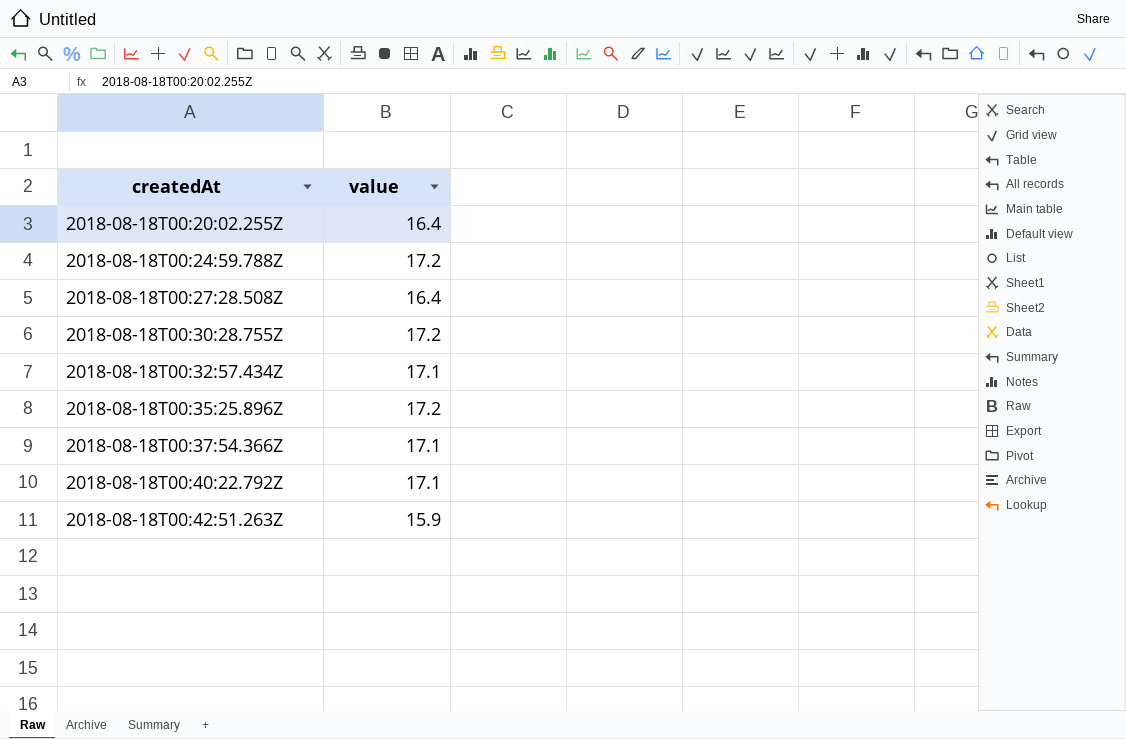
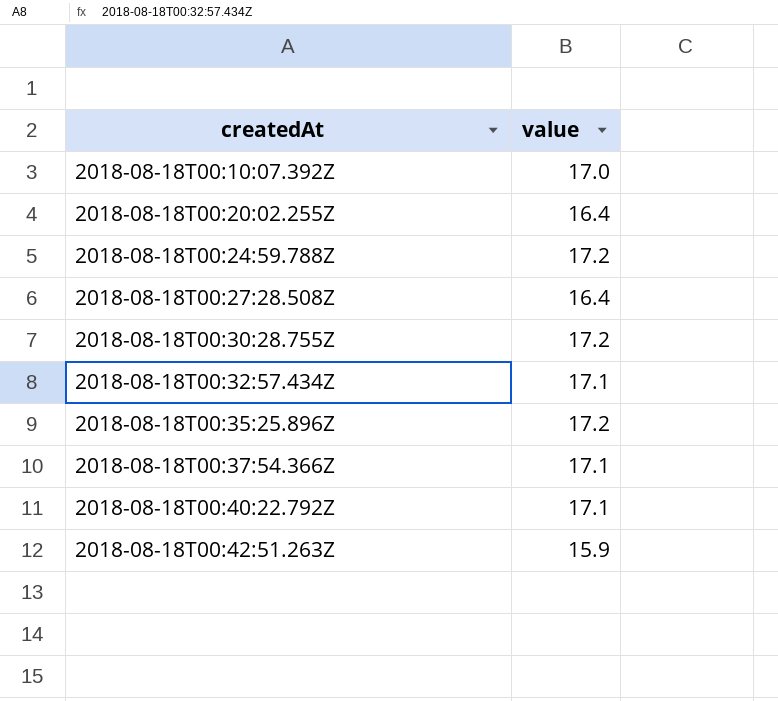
row 2018-08-18T00:10:07.392Z: none -> 17.0

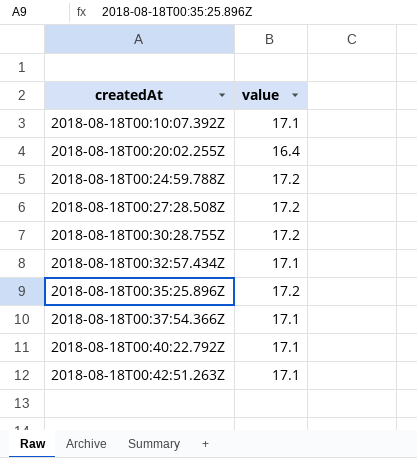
2018-08-18T00:10:07.392Z | value: 17.0 -> 17.1
2018-08-18T00:27:28.508Z | value: 16.4 -> 17.2
2018-08-18T00:42:51.263Z | value: 15.9 -> 17.1

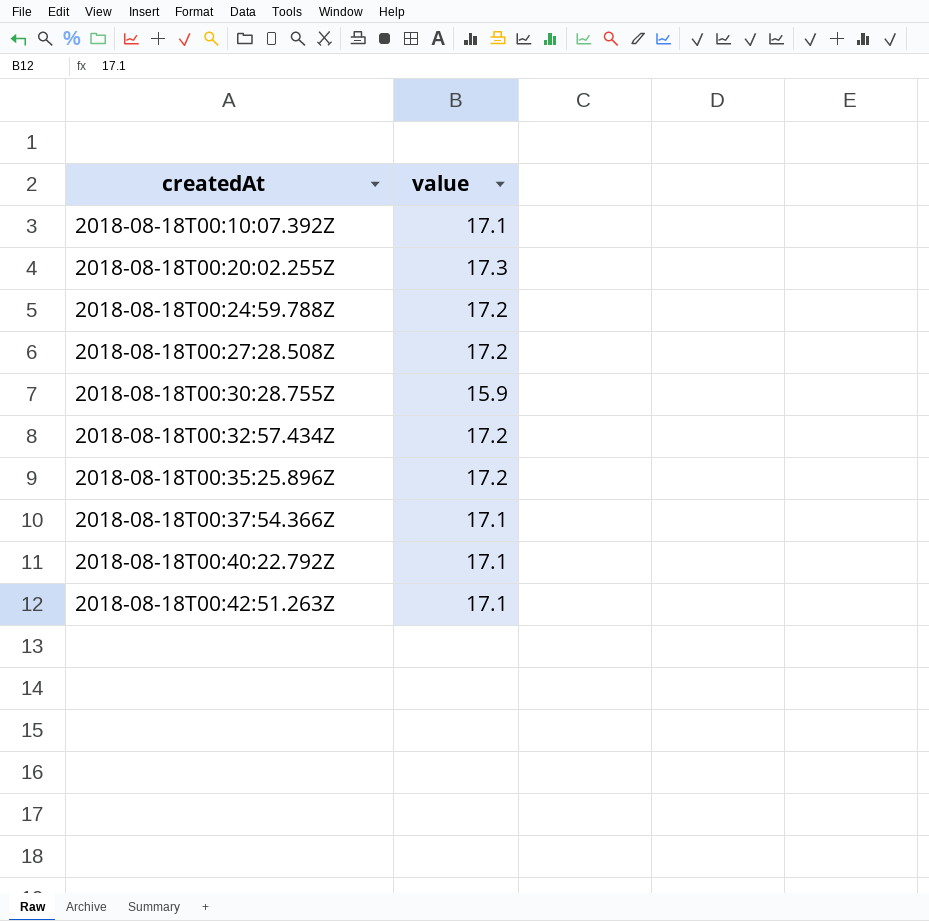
2018-08-18T00:20:02.255Z | value: 16.4 -> 17.3
2018-08-18T00:30:28.755Z | value: 17.2 -> 15.9
2018-08-18T00:32:57.434Z | value: 17.1 -> 17.2

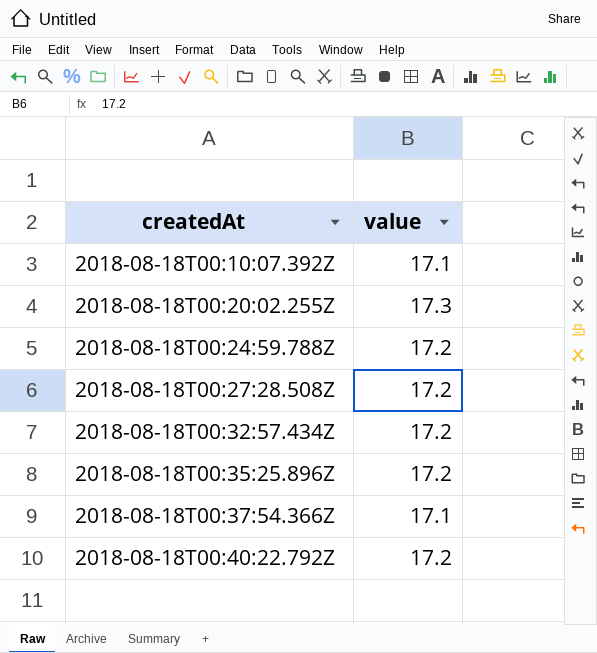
row 2018-08-18T00:30:28.755Z: 15.9 -> none
row 2018-08-18T00:42:51.263Z: 17.1 -> none
2018-08-18T00:40:22.792Z | value: 17.1 -> 17.2

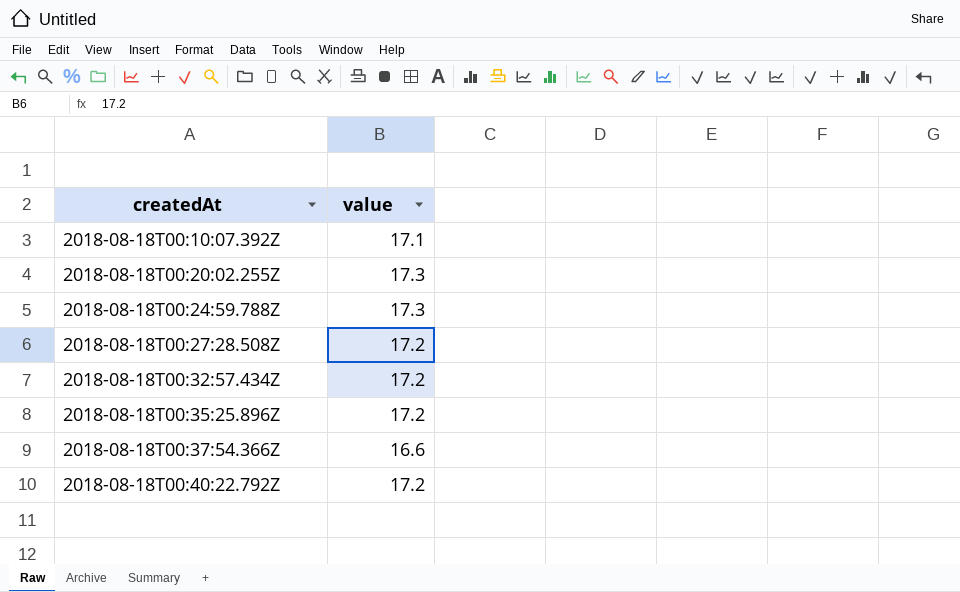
2018-08-18T00:24:59.788Z | value: 17.2 -> 17.3
2018-08-18T00:37:54.366Z | value: 17.1 -> 16.6

